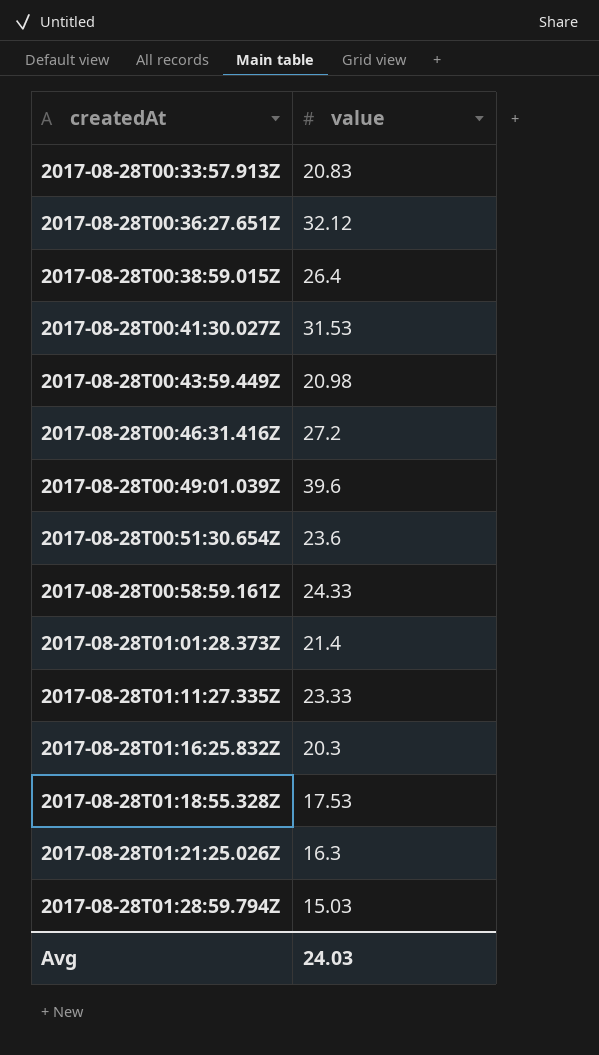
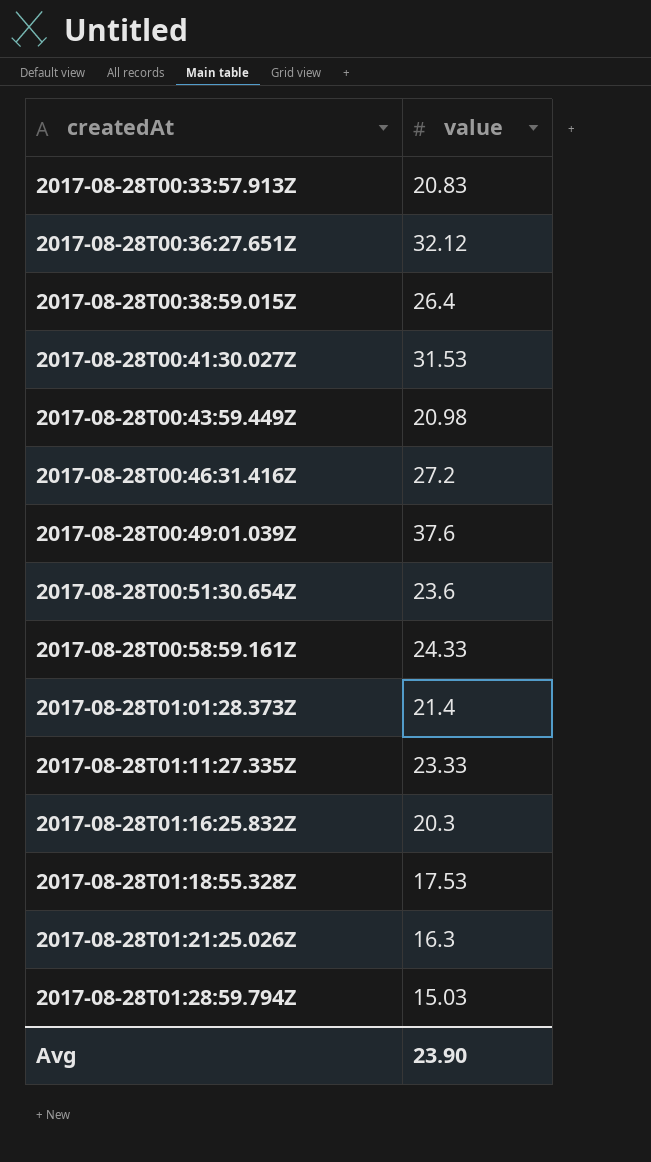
2017-08-28T00:49:01.039Z | value: 39.6 -> 37.6
Avg | value: 24.03 -> 23.90

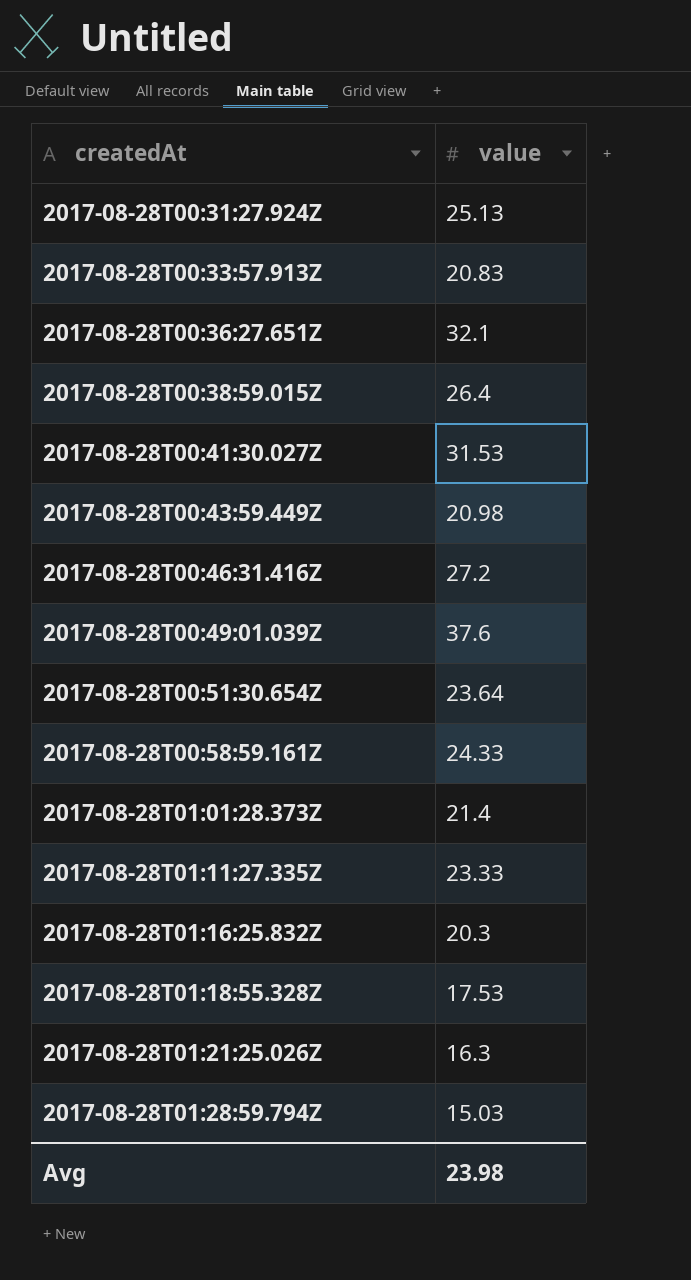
row 2017-08-28T00:31:27.924Z: none -> 25.13
2017-08-28T00:36:27.651Z | value: 32.12 -> 32.1
2017-08-28T00:51:30.654Z | value: 23.6 -> 23.64
Avg | value: 23.90 -> 23.98

